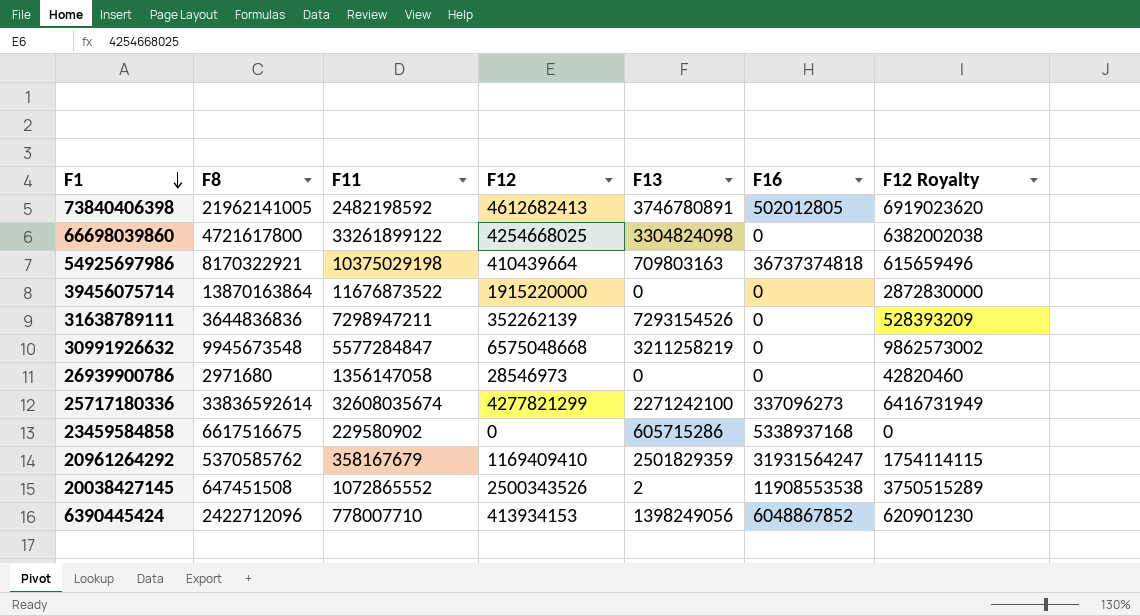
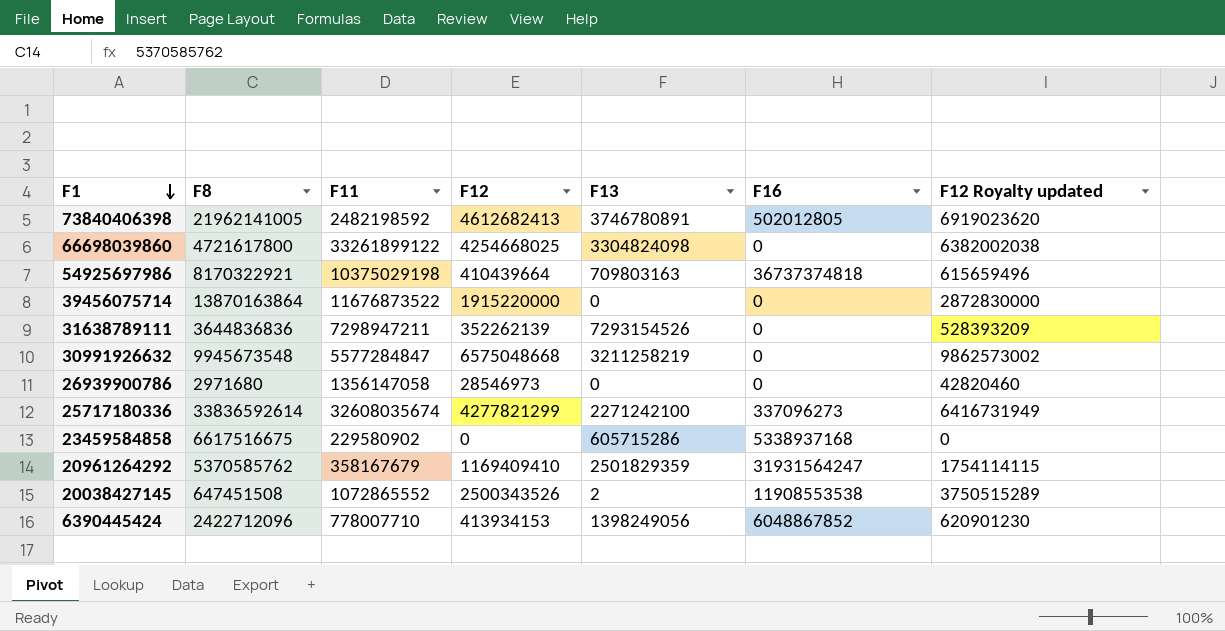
column name: F12 Royalty -> F12 Royalty updated

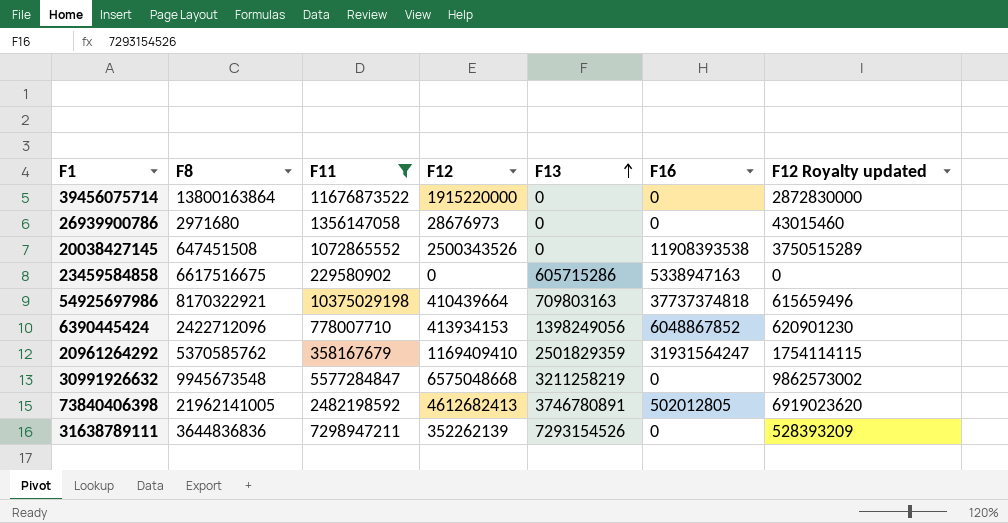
filter: none -> F11 <= 11676873522
row order: F1 descending -> F13 ascending
39456075714 | F8: 13870163864 -> 13800163864
26939900786 | F12: 28546973 -> 28676973
26939900786 | F12 Royalty updated: 42820460 -> 43015460
20038427145 | F13: 2 -> 0
20038427145 | F16: 11908553538 -> 11908393538
23459584858 | F16: 5338937168 -> 5338947163
54925697986 | F16: 36737374818 -> 37737374818

